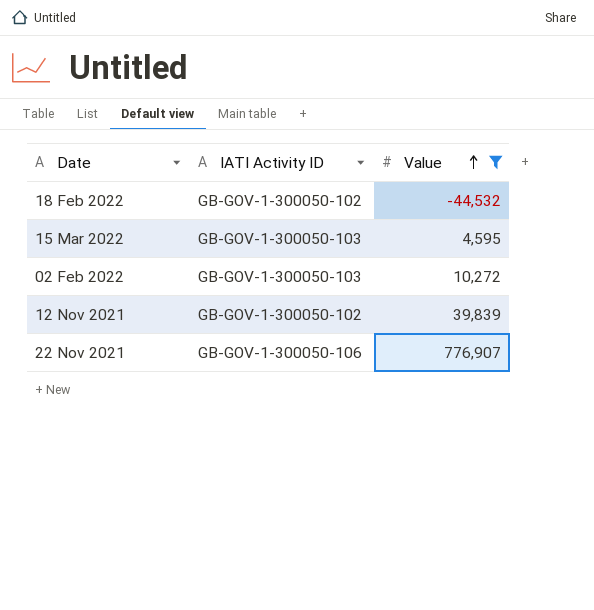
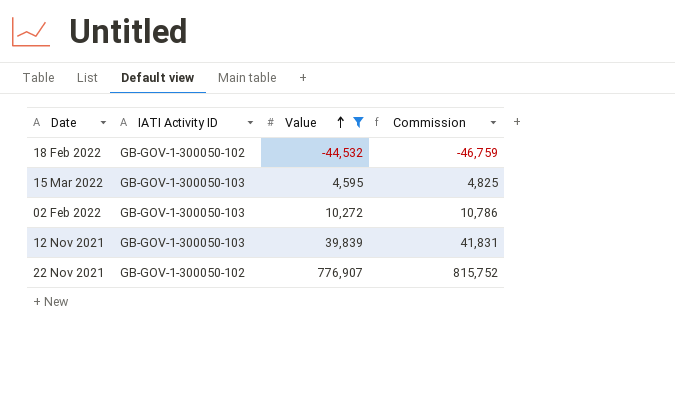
column Commission | formula: none -> [Value] * 1.05
12 Nov 2021 | IATI Activity ID: GB-GOV-1-300050-102 -> GB-GOV-1-300050-103
22 Nov 2021 | IATI Activity ID: GB-GOV-1-300050-106 -> GB-GOV-1-300050-102

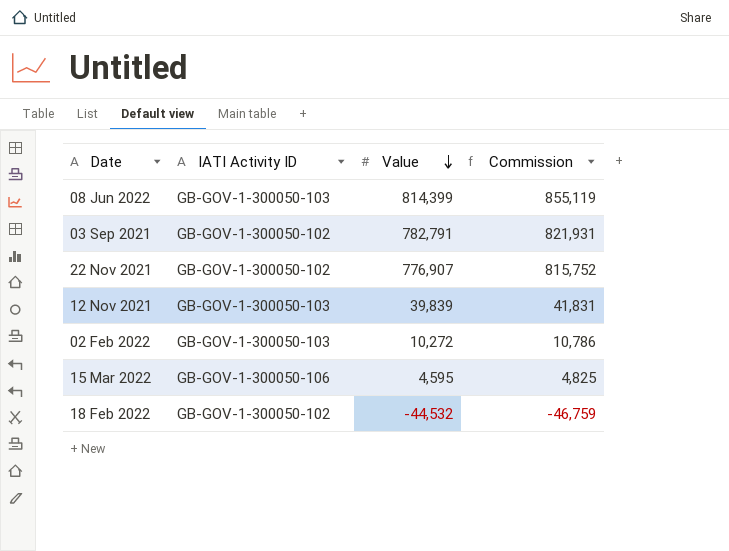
filter: Value <= 776,907 -> none
row order: Value ascending -> Value descending
15 Mar 2022 | IATI Activity ID: GB-GOV-1-300050-103 -> GB-GOV-1-300050-106

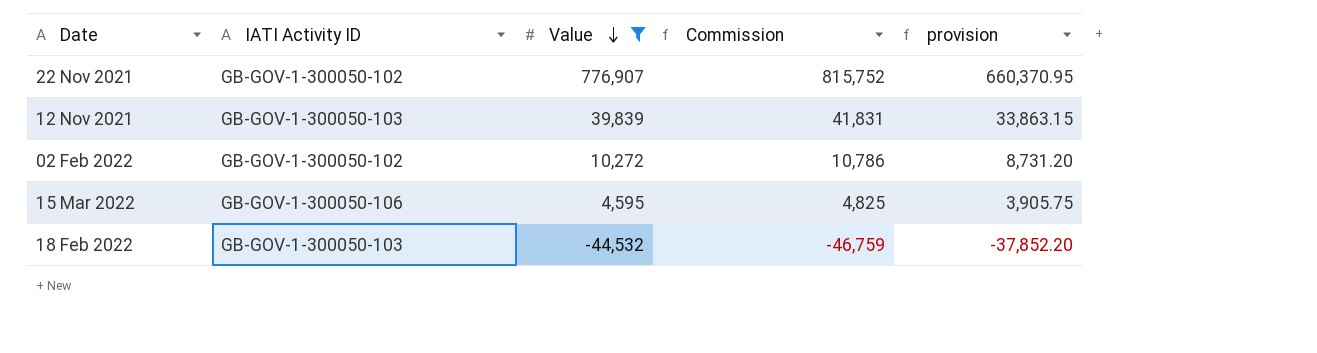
filter: none -> Value <= 776,907
column provision | formula: none -> [Value] * 0.85
02 Feb 2022 | IATI Activity ID: GB-GOV-1-300050-103 -> GB-GOV-1-300050-102
18 Feb 2022 | IATI Activity ID: GB-GOV-1-300050-102 -> GB-GOV-1-300050-103

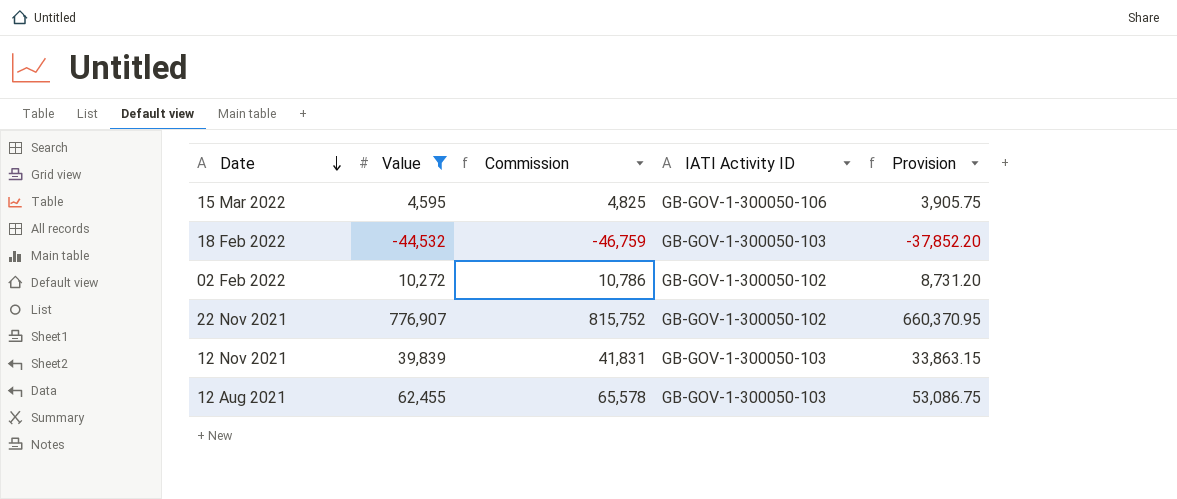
row order: Value descending -> Date descending
column IATI Activity ID | position: 2 -> 4
column name: provision -> Provision
row 12 Aug 2021: none -> 62,455 | 65,578 | GB-GOV-1-300050-103 | 53,086.75

